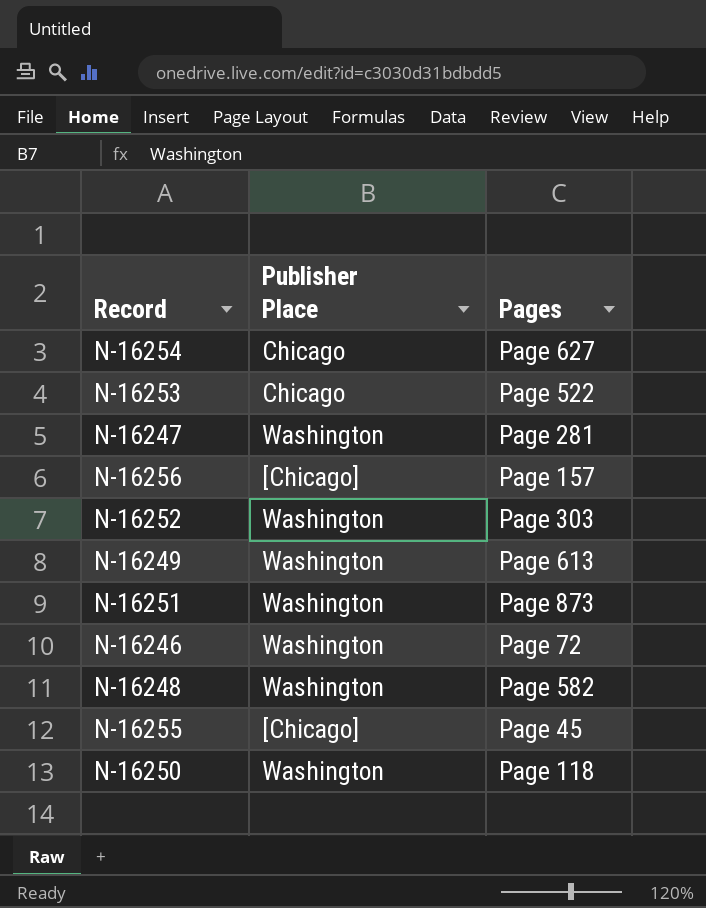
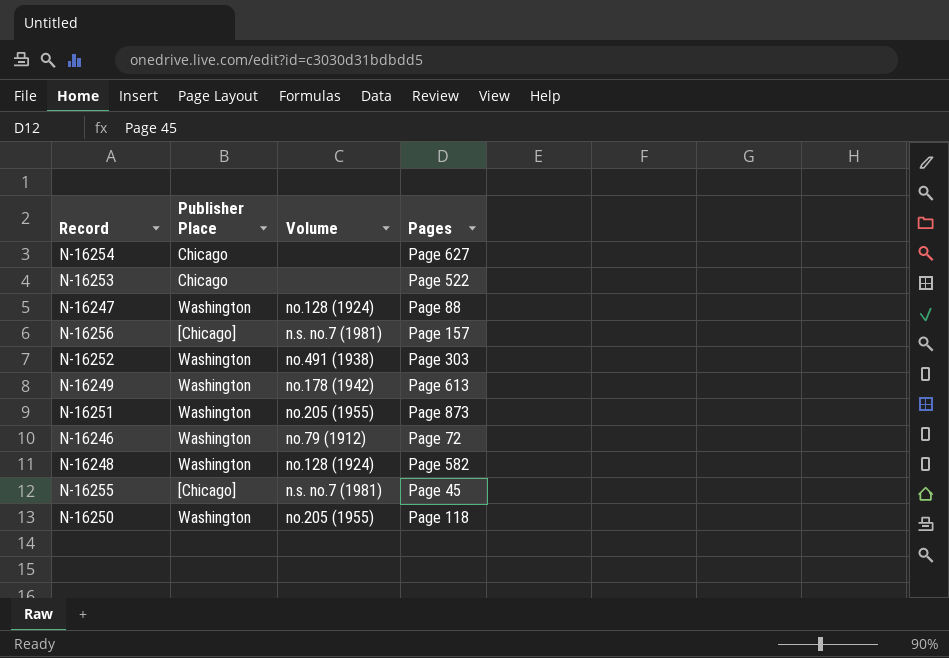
column Volume | position: none -> 3
N-16247 | Pages: Page 281 -> Page 88

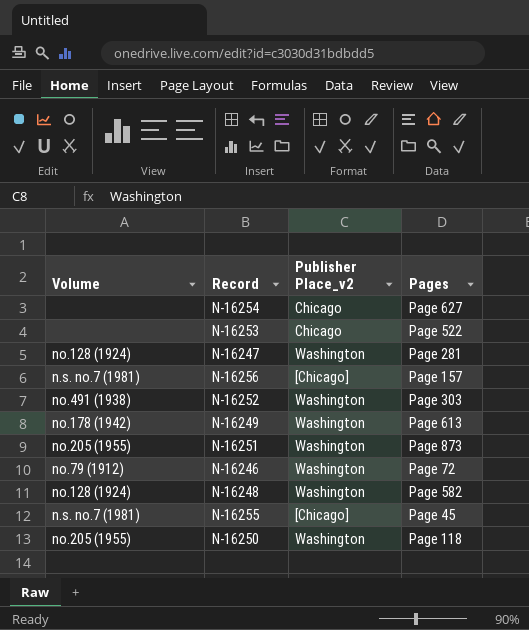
column Volume | position: 3 -> 1
column name: Publisher Place -> Publisher Place_v2
N-16247 | Pages: Page 88 -> Page 281

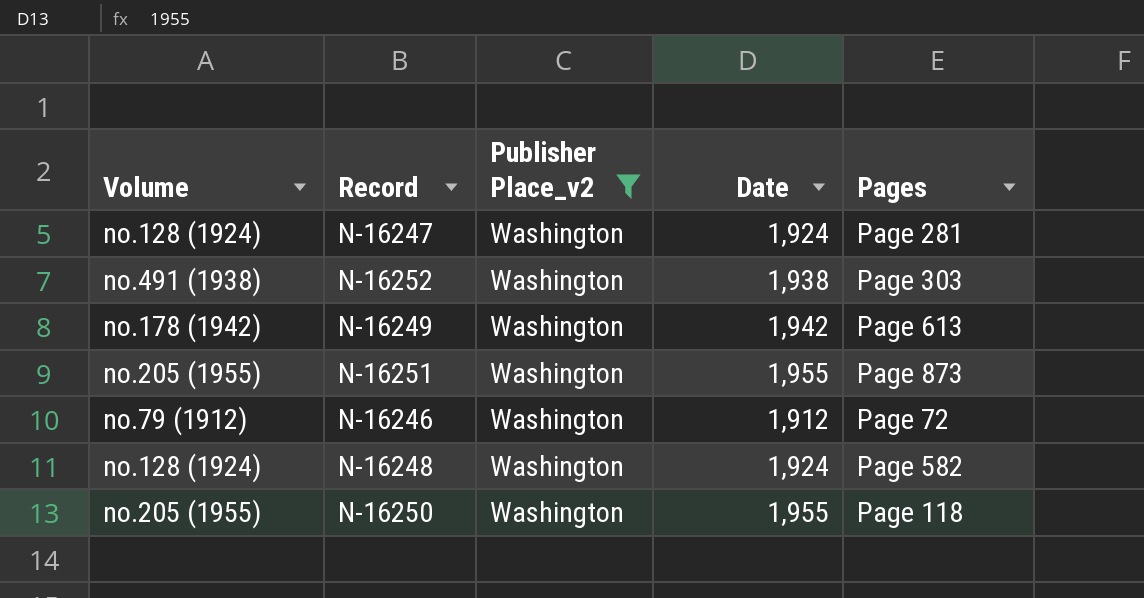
filter: none -> Publisher Place_v2 = Washington
column Date | position: none -> 4

